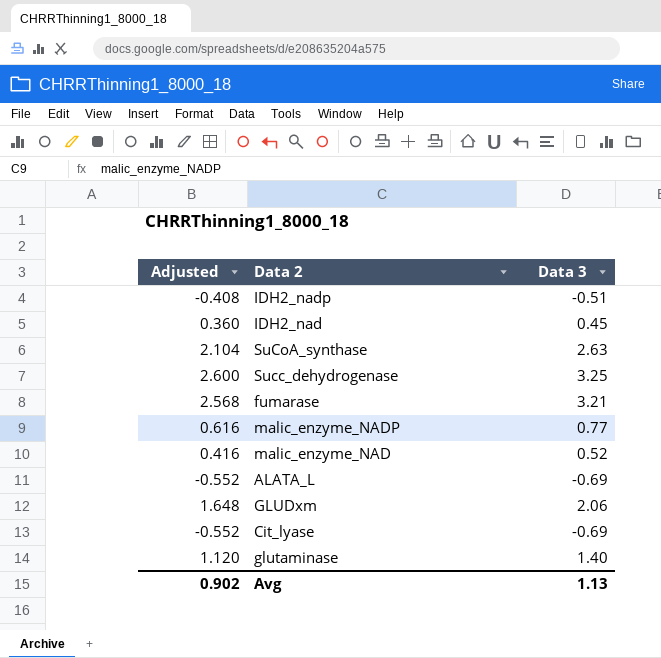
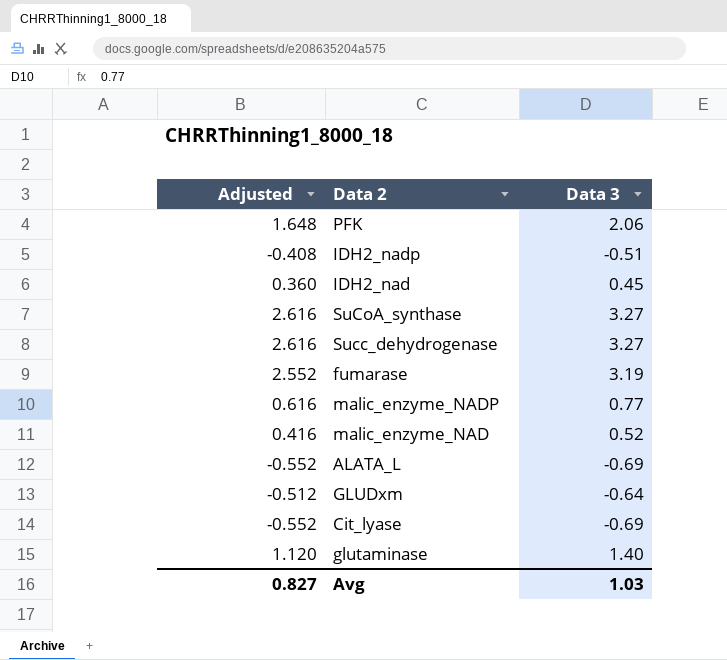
row PFK: none -> 1.648 | 2.06
SuCoA_synthase | Adjusted: 2.104 -> 2.616
SuCoA_synthase | Data 3: 2.63 -> 3.27
Succ_dehydrogenase | Adjusted: 2.600 -> 2.616
Succ_dehydrogenase | Data 3: 3.25 -> 3.27
fumarase | Adjusted: 2.568 -> 2.552
fumarase | Data 3: 3.21 -> 3.19
GLUDxm | Adjusted: 1.648 -> -0.512
GLUDxm | Data 3: 2.06 -> -0.64
Avg | Adjusted: 0.902 -> 0.827
Avg | Data 3: 1.13 -> 1.03

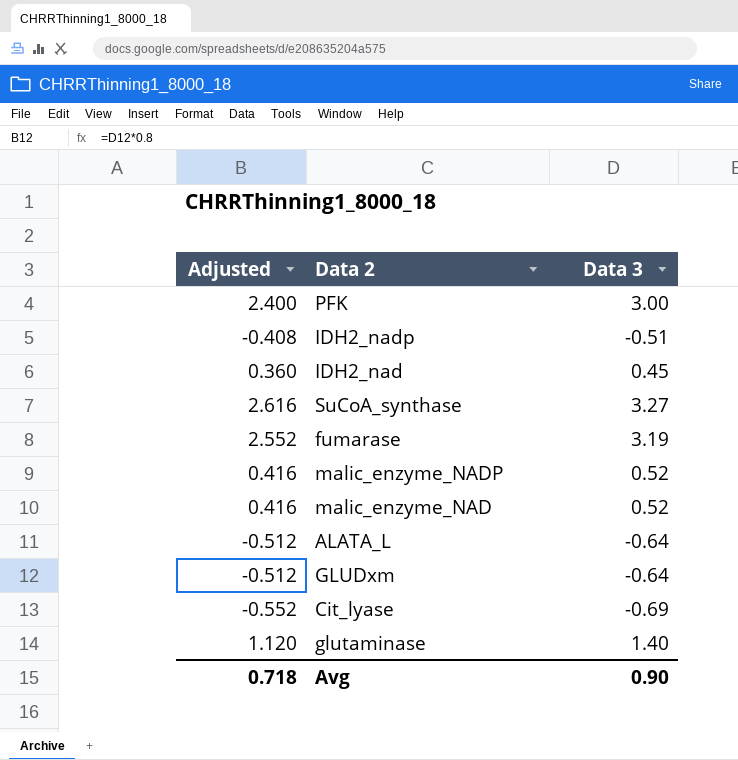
row Succ_dehydrogenase: 2.616 | 3.27 -> none
PFK | Adjusted: 1.648 -> 2.400
PFK | Data 3: 2.06 -> 3.00
malic_enzyme_NADP | Adjusted: 0.616 -> 0.416
malic_enzyme_NADP | Data 3: 0.77 -> 0.52
ALATA_L | Adjusted: -0.552 -> -0.512
ALATA_L | Data 3: -0.69 -> -0.64
Avg | Adjusted: 0.827 -> 0.718
Avg | Data 3: 1.03 -> 0.90

